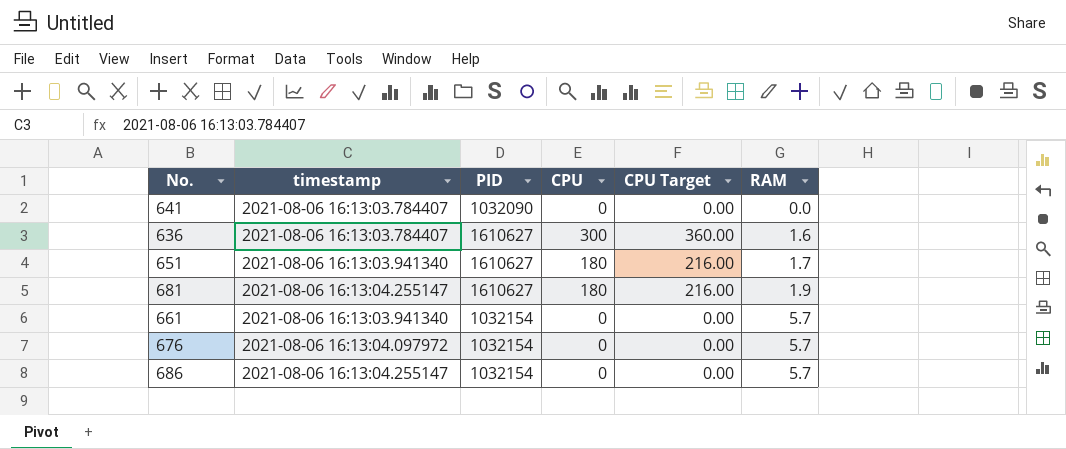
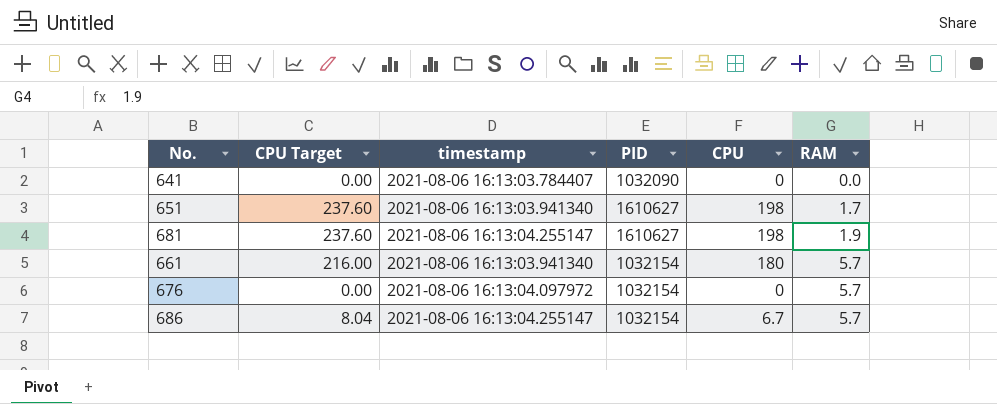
column CPU Target | position: 5 -> 2
row 636: 2021-08-06 16:13:03.784407 | 1610627 | 300 | 360.00 | 1.6 -> none
651 | CPU Target: 216.00 -> 237.60
651 | CPU: 180 -> 198
681 | CPU Target: 216.00 -> 237.60
681 | CPU: 180 -> 198
661 | CPU Target: 0.00 -> 216.00
661 | CPU: 0 -> 180
686 | CPU Target: 0.00 -> 8.04
686 | CPU: 0 -> 6.7

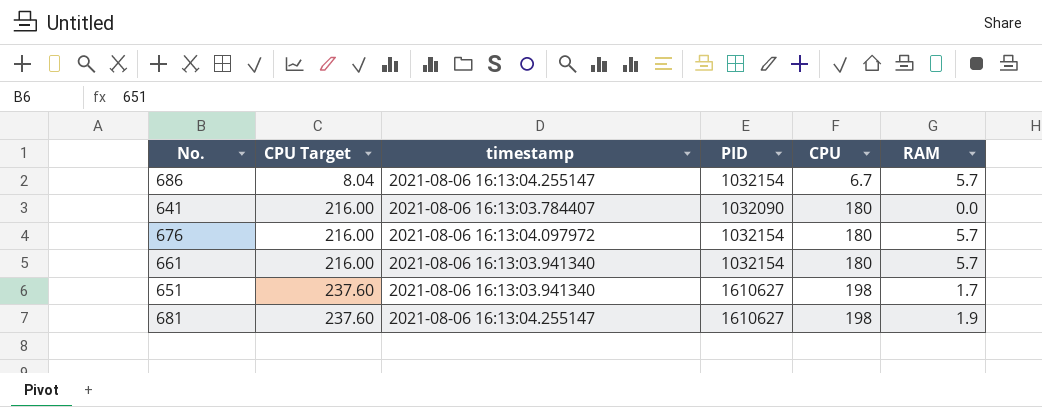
row order: RAM ascending -> CPU Target ascending
641 | CPU Target: 0.00 -> 216.00
641 | CPU: 0 -> 180
676 | CPU Target: 0.00 -> 216.00
676 | CPU: 0 -> 180

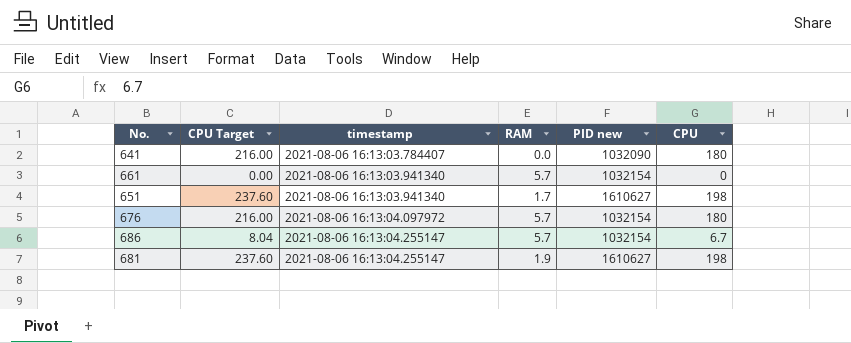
row order: CPU Target ascending -> timestamp ascending
column RAM | position: 6 -> 4
column name: PID -> PID new
661 | CPU Target: 216.00 -> 0.00
661 | CPU: 180 -> 0

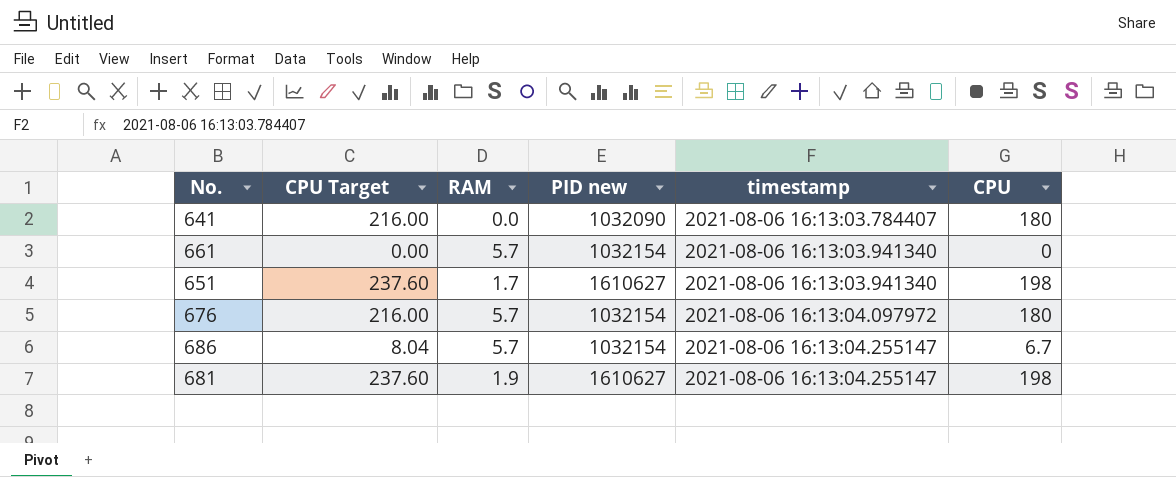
column timestamp | position: 3 -> 5

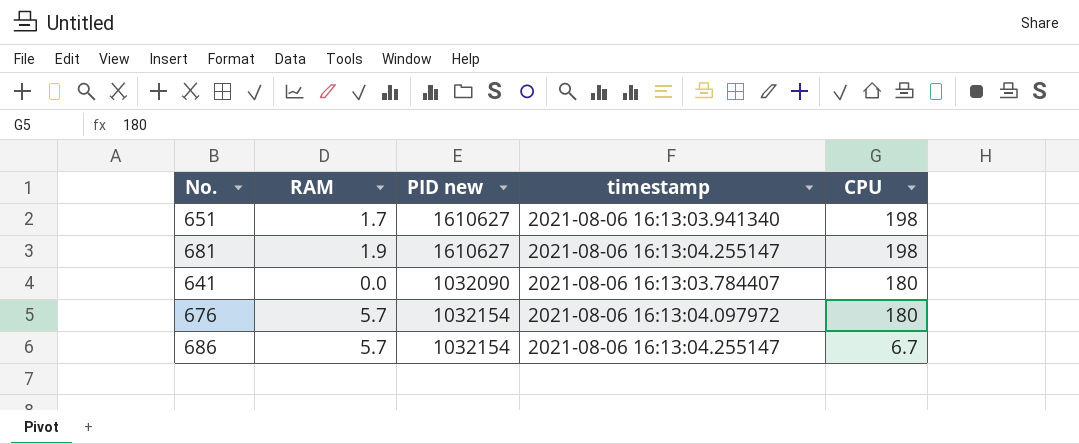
row order: timestamp ascending -> CPU descending
column CPU Target | formula: [CPU] * 1.2 -> none
row 661: 0.00 | 5.7 | 1032154 | 2021-08-06 16:13:03.941340 | 0 -> none

